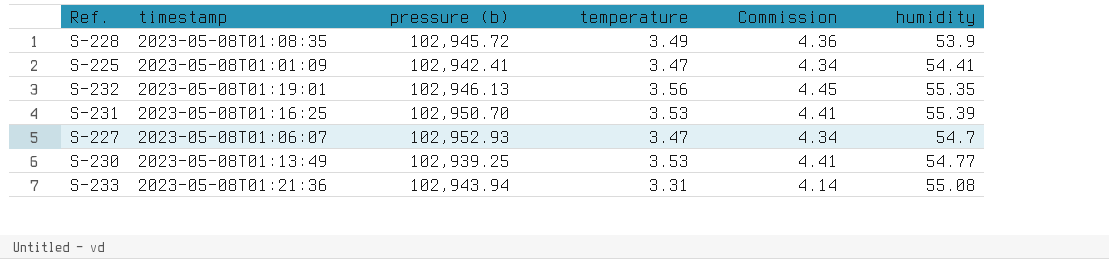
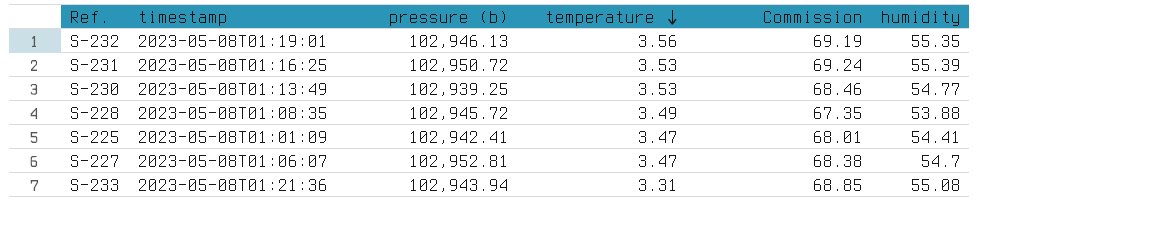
row order: none -> temperature descending
column Commission | formula: [temperature] * 1.25 -> [humidity] * 1.25
S-231 | pressure (b): 102,950.70 -> 102,950.72
S-228 | humidity: 53.9 -> 53.88
S-227 | pressure (b): 102,952.93 -> 102,952.81

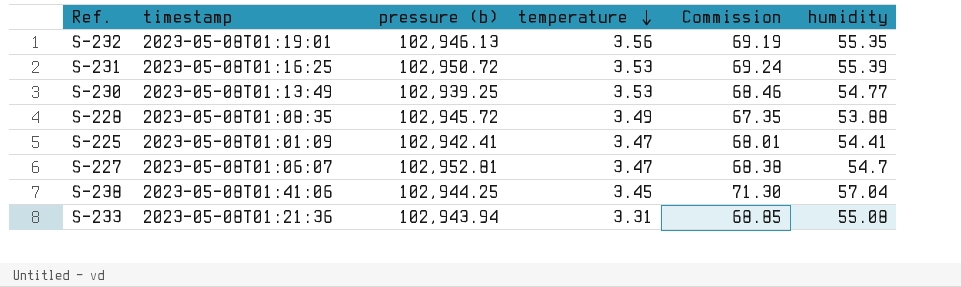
row S-238: none -> 2023-05-08T01:41:06 | 102,944.25 | 3.45 | 71.30 | 57.04

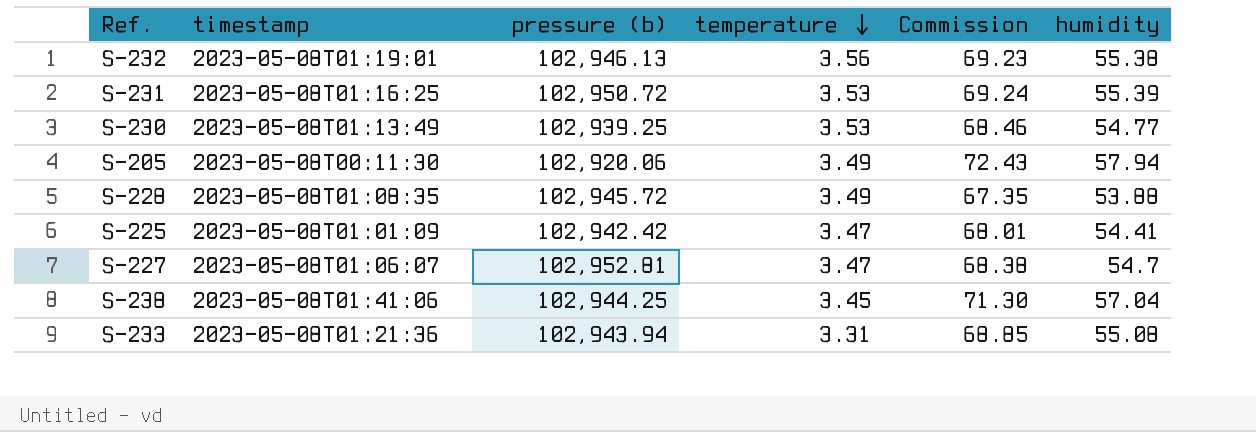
S-232 | Commission: 69.19 -> 69.23
S-232 | humidity: 55.35 -> 55.38
row S-205: none -> 2023-05-08T00:11:30 | 102,920.06 | 3.49 | 72.43 | 57.94
S-225 | pressure (b): 102,942.41 -> 102,942.42

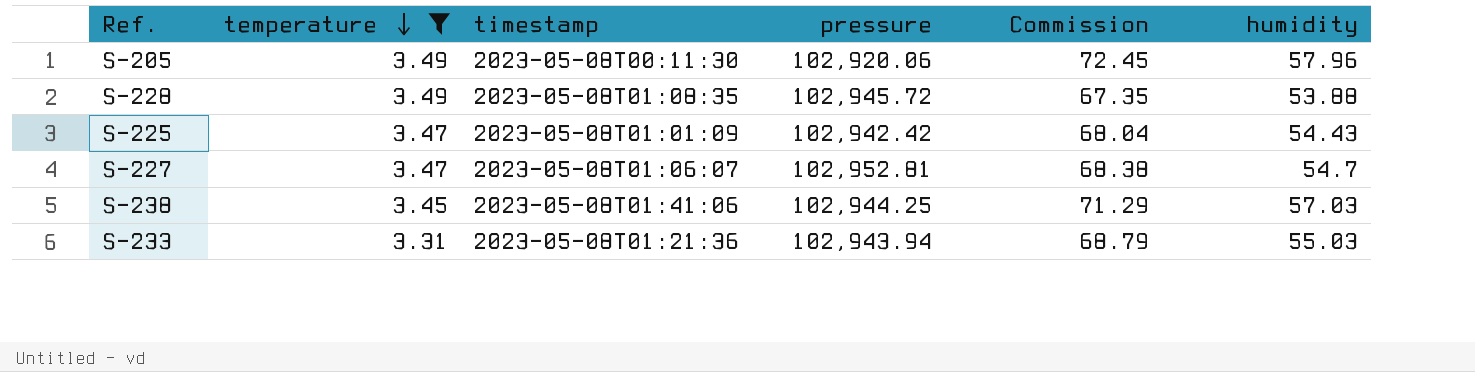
filter: none -> temperature <= 3.49
column temperature | position: 4 -> 2
column name: pressure (b) -> pressure
S-205 | Commission: 72.43 -> 72.45
S-205 | humidity: 57.94 -> 57.96
S-225 | Commission: 68.01 -> 68.04
S-225 | humidity: 54.41 -> 54.43
S-238 | Commission: 71.30 -> 71.29
S-238 | humidity: 57.04 -> 57.03
S-233 | Commission: 68.85 -> 68.79
S-233 | humidity: 55.08 -> 55.03

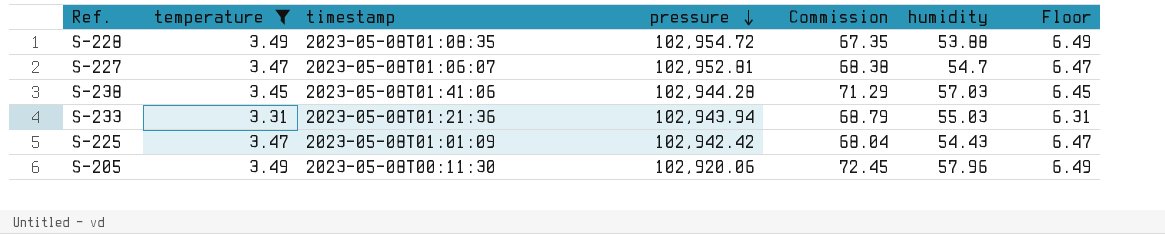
row order: temperature descending -> pressure descending
column Floor | formula: none -> [temperature] + 3
S-228 | pressure: 102,945.72 -> 102,954.72
S-238 | pressure: 102,944.25 -> 102,944.28

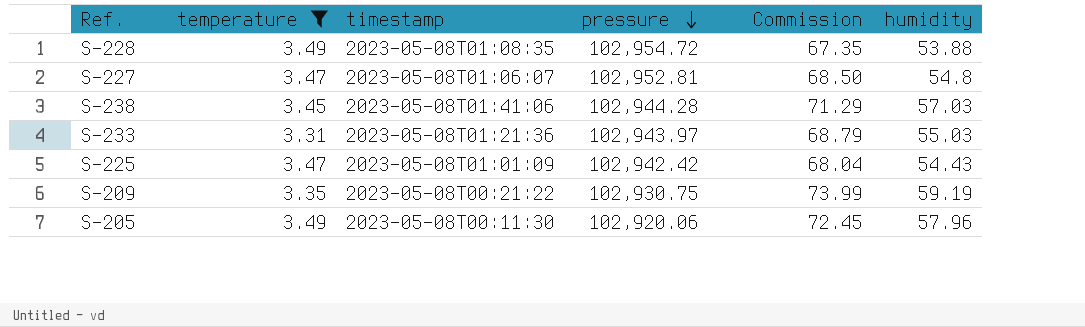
column Floor | formula: [temperature] + 3 -> none
S-227 | Commission: 68.38 -> 68.50
S-227 | humidity: 54.7 -> 54.8
S-233 | pressure: 102,943.94 -> 102,943.97
row S-209: none -> 3.35 | 2023-05-08T00:21:22 | 102,930.75 | 73.99 | 59.19

